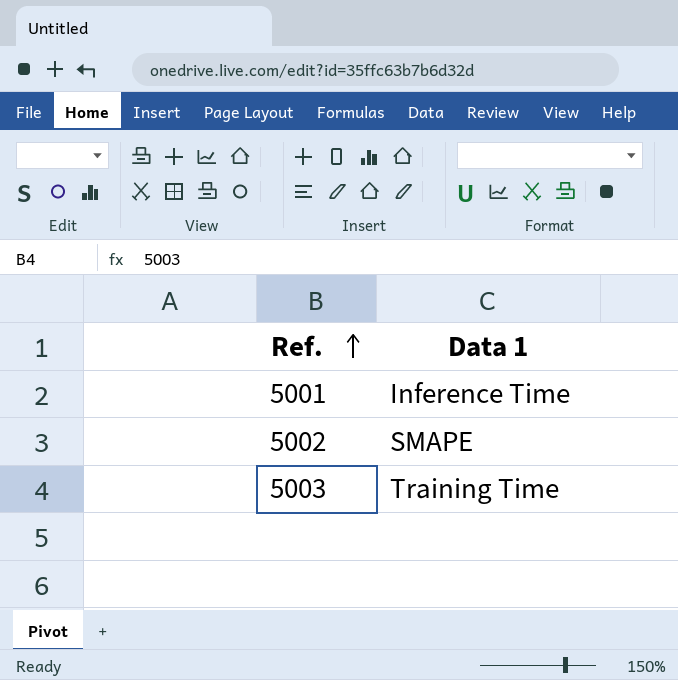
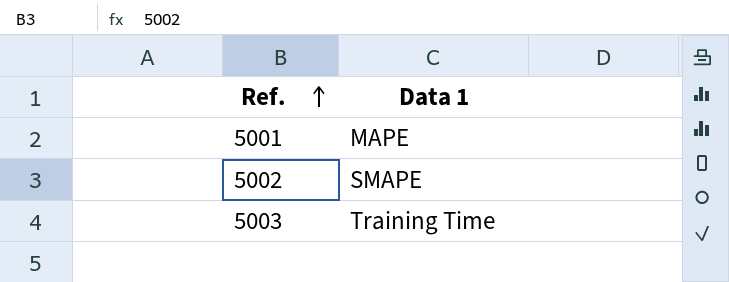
5001 | Data 1: Inference Time -> MAPE

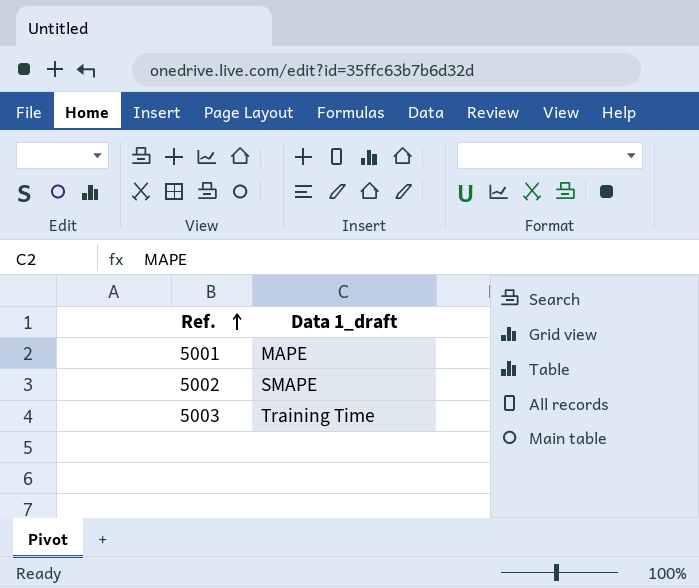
column name: Data 1 -> Data 1_draft

